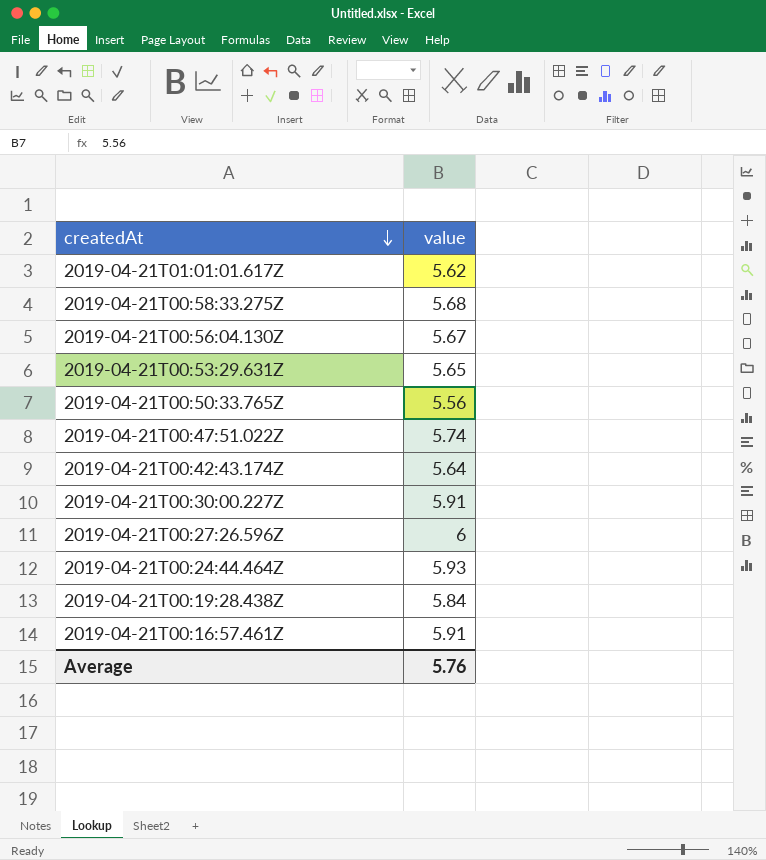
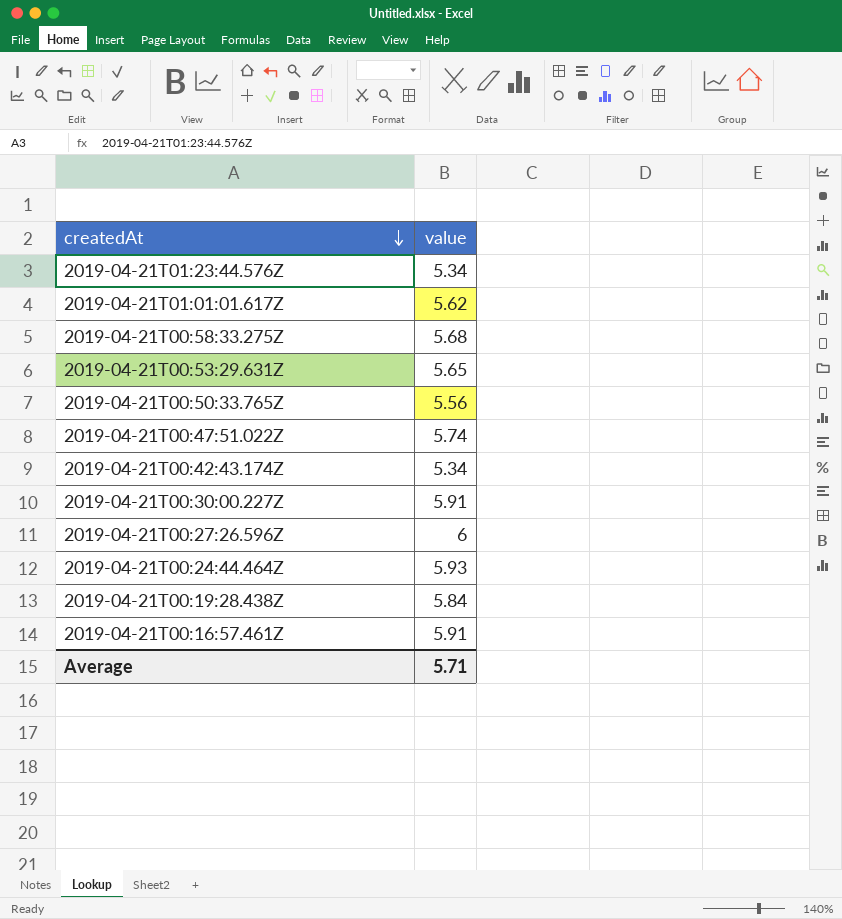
row 2019-04-21T00:56:04.130Z: 5.67 -> none
row 2019-04-21T01:23:44.576Z: none -> 5.34
2019-04-21T00:42:43.174Z | value: 5.64 -> 5.34
Average | value: 5.76 -> 5.71

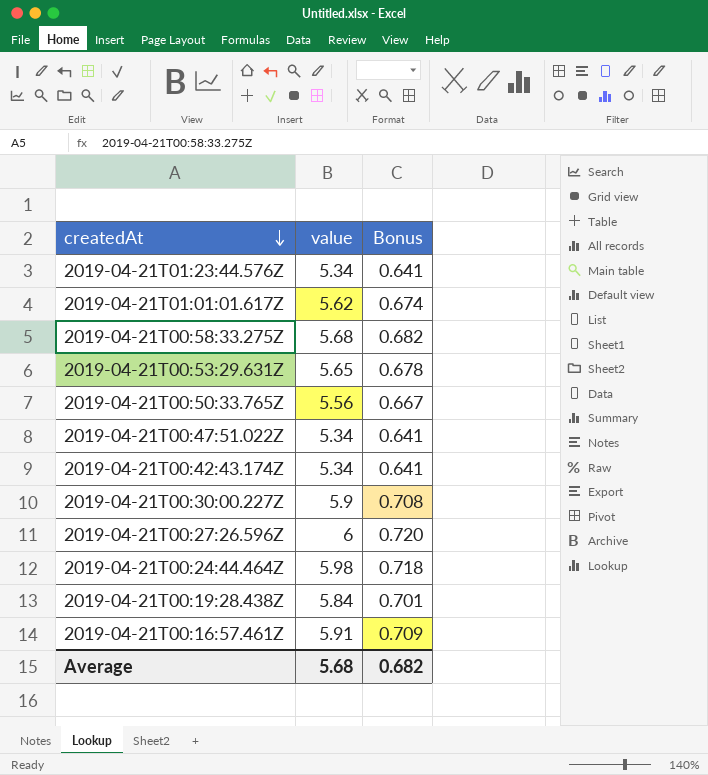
column Bonus | formula: none -> [value] * 0.12
2019-04-21T00:47:51.022Z | value: 5.74 -> 5.34
2019-04-21T00:30:00.227Z | value: 5.91 -> 5.9
2019-04-21T00:24:44.464Z | value: 5.93 -> 5.98
Average | value: 5.71 -> 5.68

